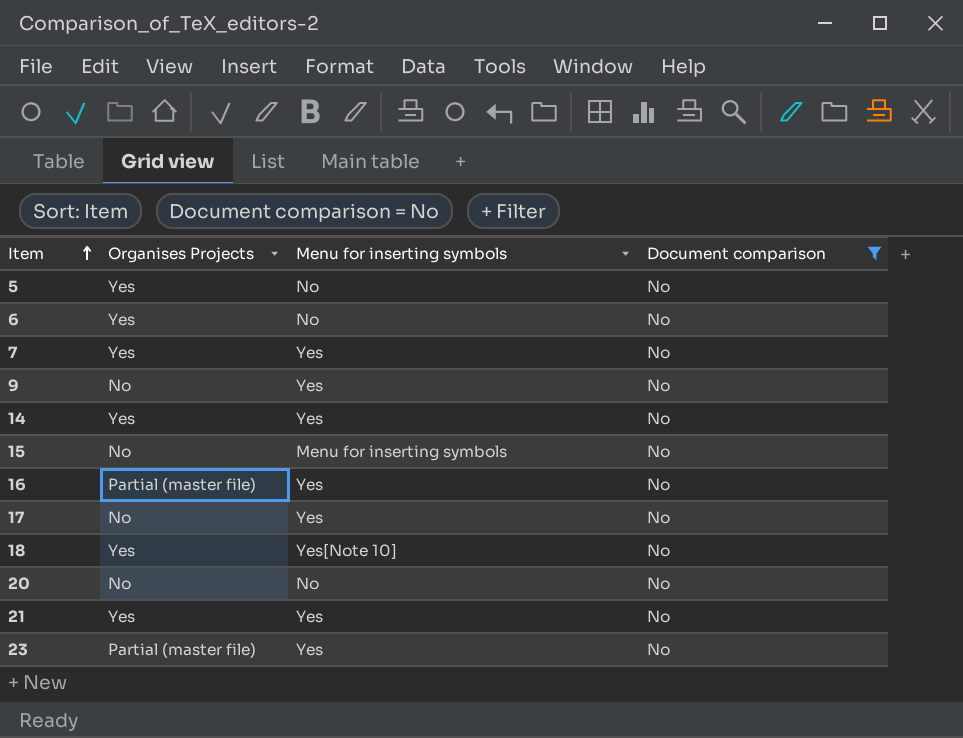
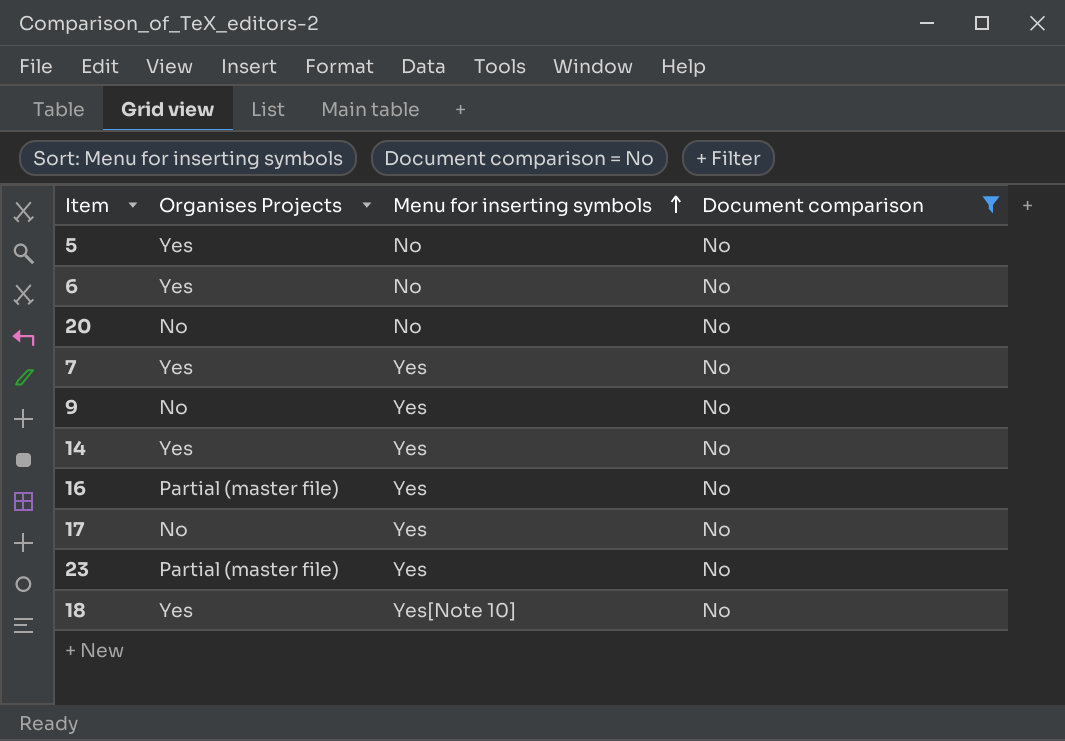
row order: Item ascending -> Menu for inserting symbols ascending
row 15: No | Menu for inserting symbols | No -> none
row 21: Yes | Yes | No -> none

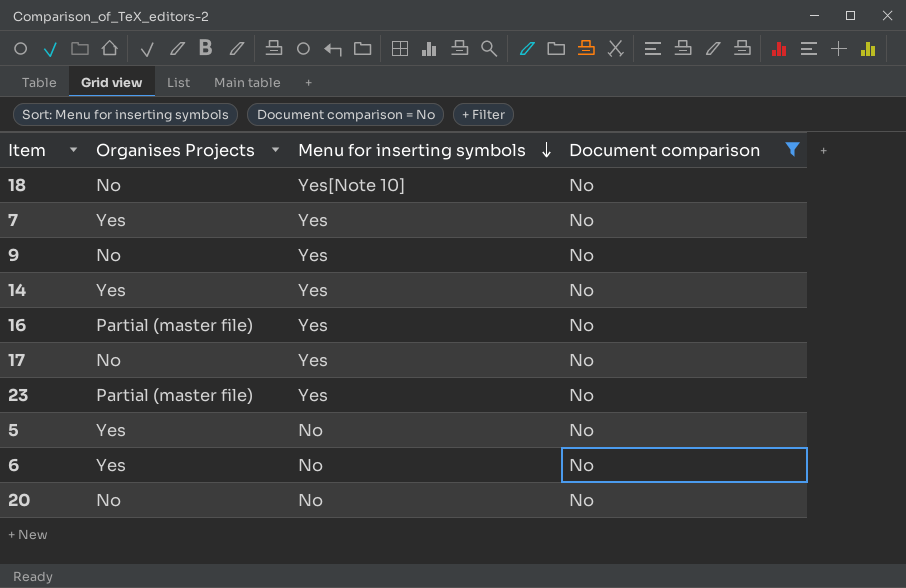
row order: Menu for inserting symbols ascending -> Menu for inserting symbols descending
18 | Organises Projects: Yes -> No

